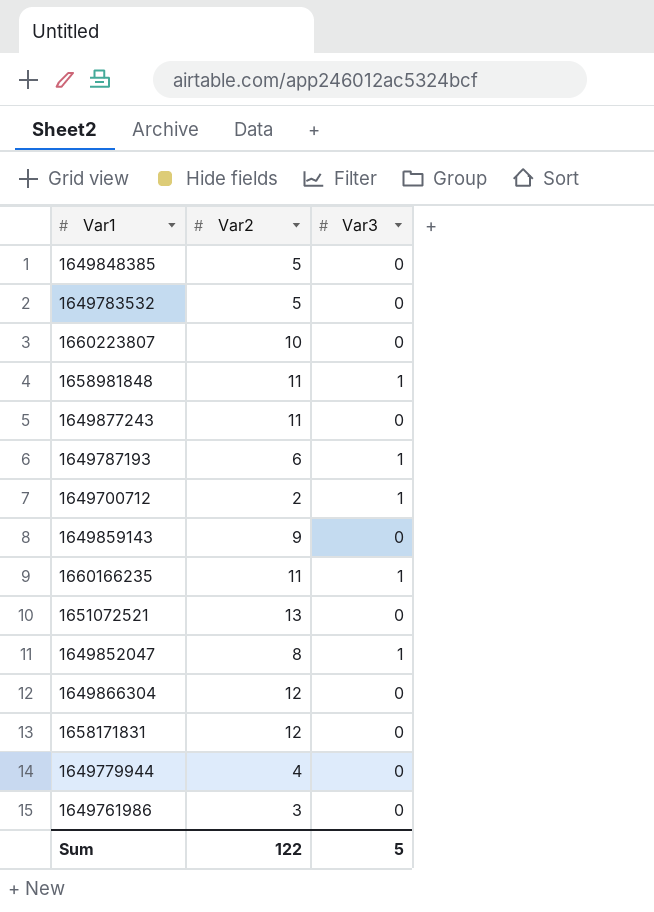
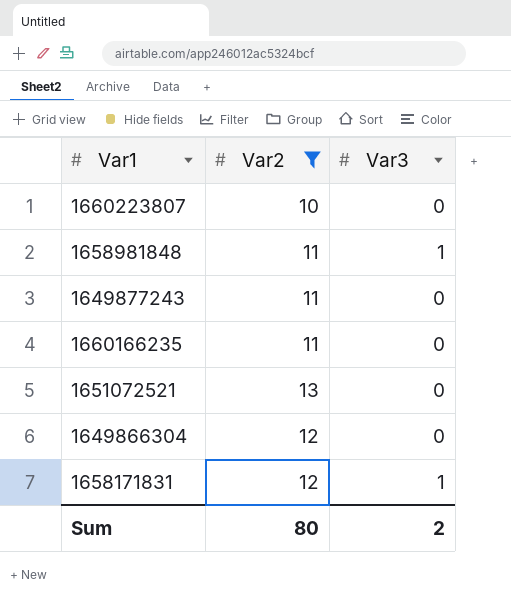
filter: none -> Var2 >= 10
1660166235 | Var3: 1 -> 0
1658171831 | Var3: 0 -> 1
Sum | Var2: 122 -> 80
Sum | Var3: 5 -> 2

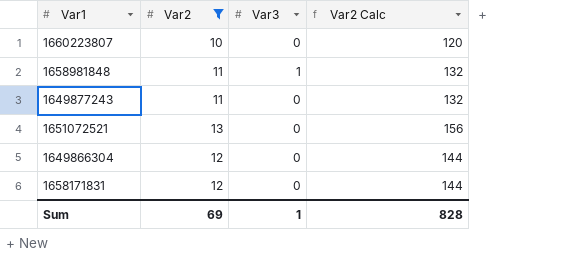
column Var2 Calc | formula: none -> [Var2] * 12
row 1660166235: 11 | 0 -> none
1658171831 | Var3: 1 -> 0
Sum | Var2: 80 -> 69
Sum | Var3: 2 -> 1

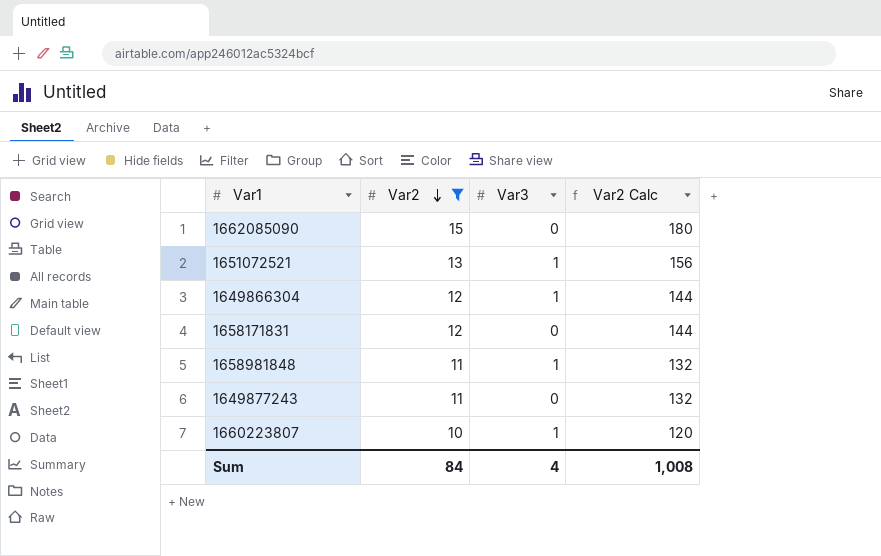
row order: none -> Var2 descending
row 1662085090: none -> 15 | 0 | 180
1651072521 | Var3: 0 -> 1
1649866304 | Var3: 0 -> 1
1660223807 | Var3: 0 -> 1
Sum | Var2: 69 -> 84
Sum | Var3: 1 -> 4
Sum | Var2 Calc: 828 -> 1,008

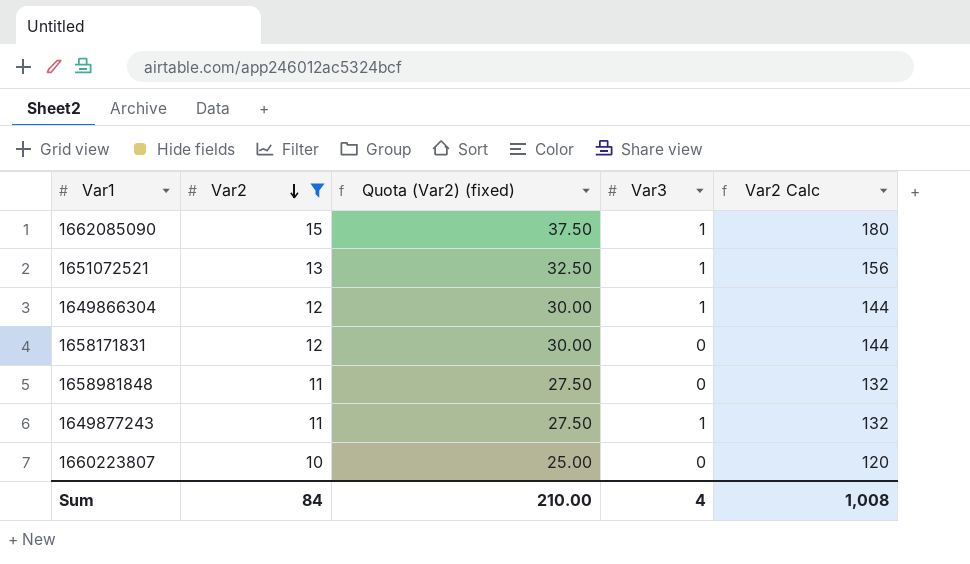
column Quota (Var2) (fixed) | formula: none -> [Var2] * 2.5
1662085090 | Var3: 0 -> 1
1658981848 | Var3: 1 -> 0
1649877243 | Var3: 0 -> 1
1660223807 | Var3: 1 -> 0

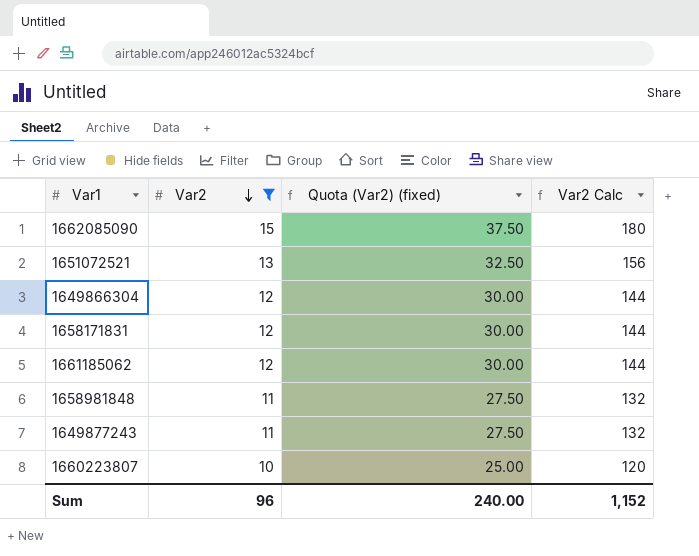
column Var3 | position: 4 -> none
row 1661185062: none -> 12 | 30.00 | 144
Sum | Var2: 84 -> 96
Sum | Quota (Var2) (fixed): 210.00 -> 240.00
Sum | Var2 Calc: 1,008 -> 1,152

